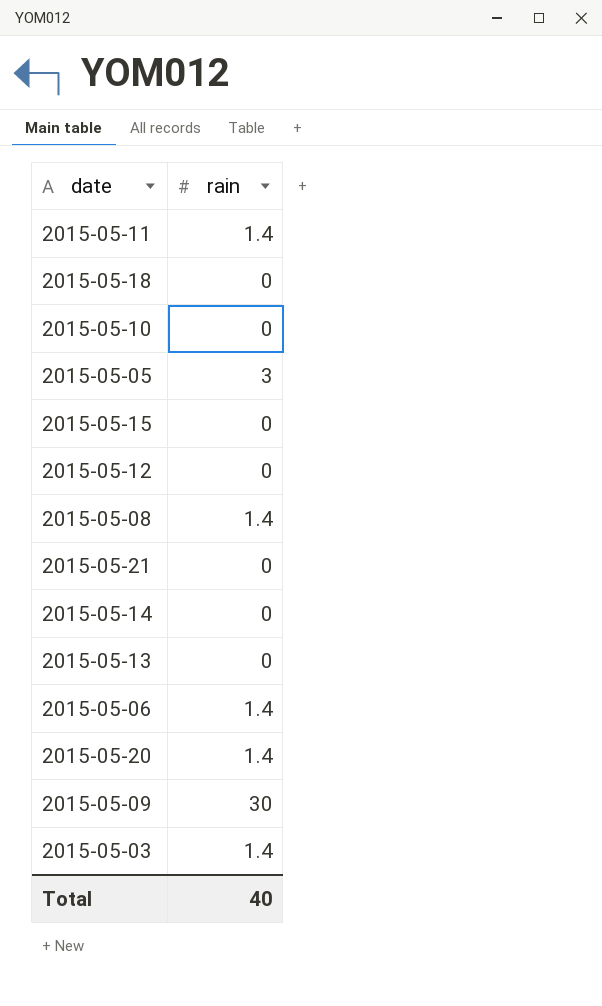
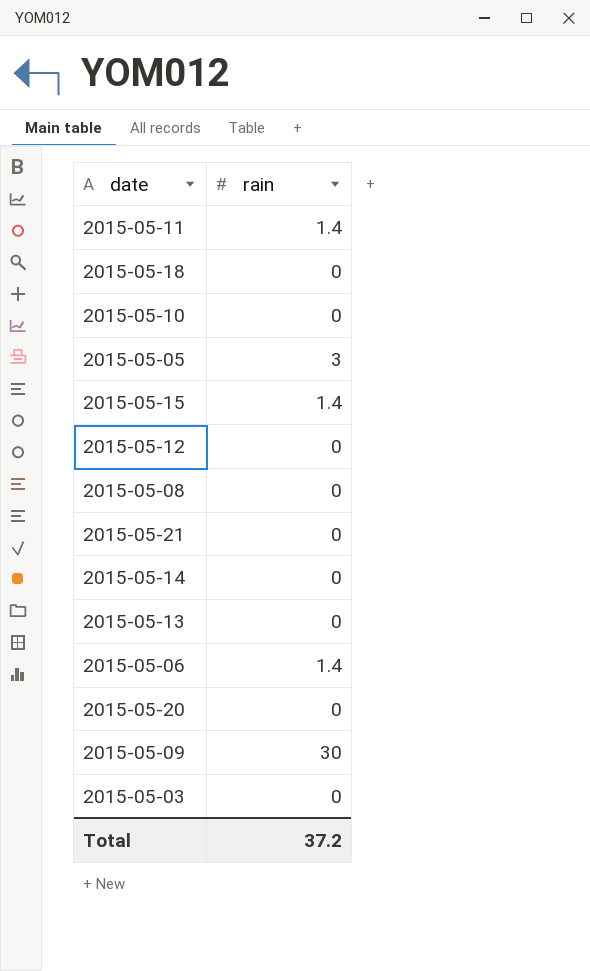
2015-05-15 | rain: 0 -> 1.4
2015-05-08 | rain: 1.4 -> 0
2015-05-20 | rain: 1.4 -> 0
2015-05-03 | rain: 1.4 -> 0
Total | rain: 40 -> 37.2

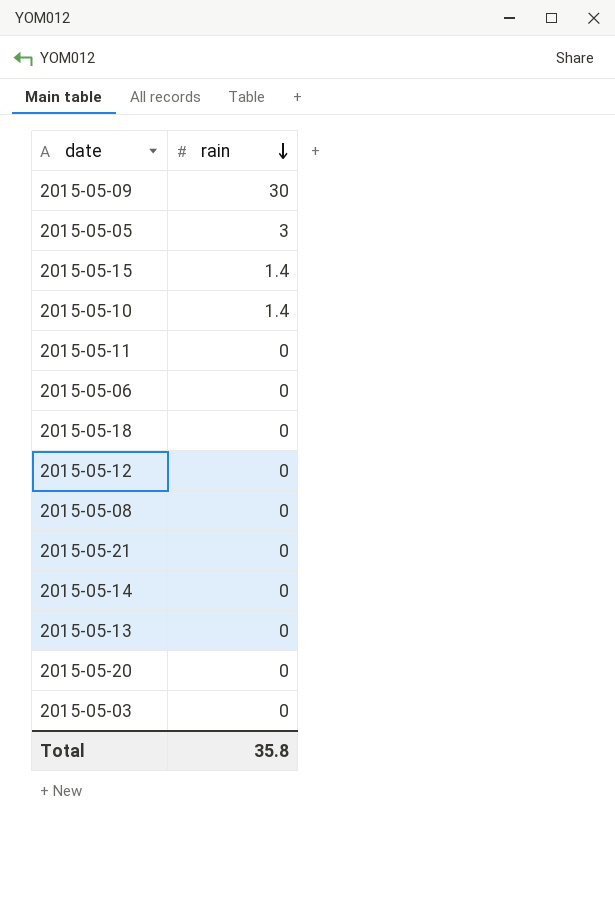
row order: none -> rain descending
2015-05-10 | rain: 0 -> 1.4
2015-05-11 | rain: 1.4 -> 0
2015-05-06 | rain: 1.4 -> 0
Total | rain: 37.2 -> 35.8

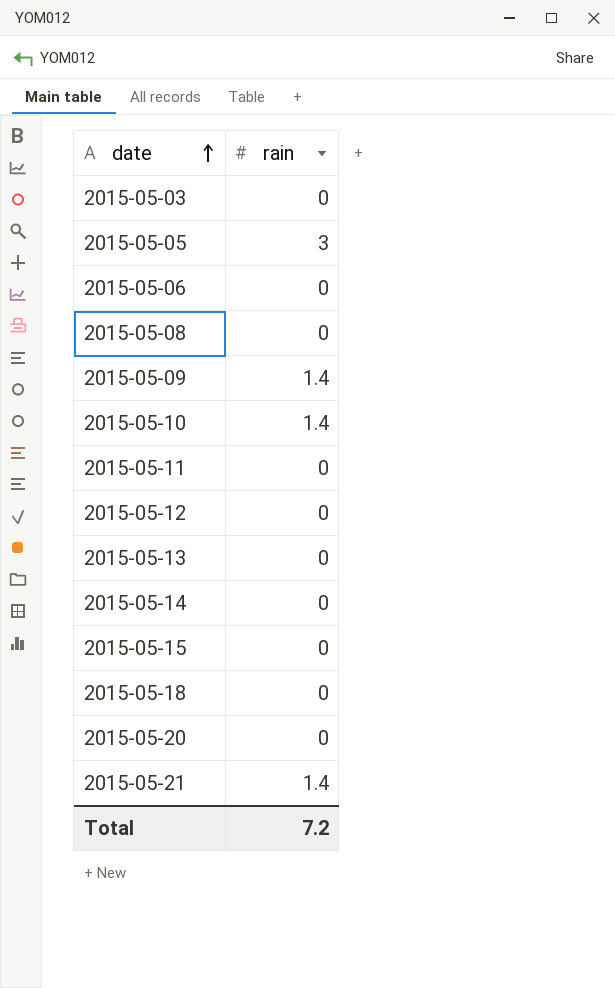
row order: rain descending -> date ascending
2015-05-09 | rain: 30 -> 1.4
2015-05-15 | rain: 1.4 -> 0
2015-05-21 | rain: 0 -> 1.4
Total | rain: 35.8 -> 7.2

